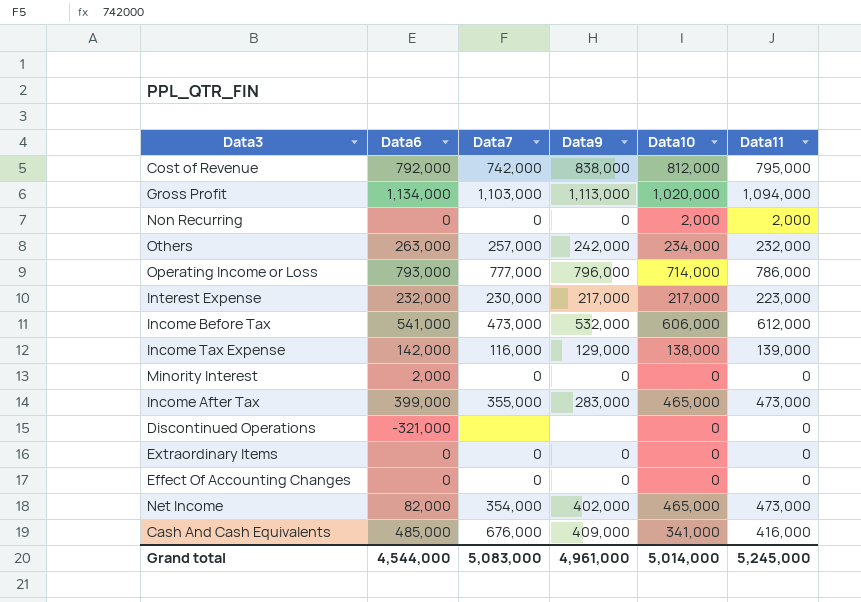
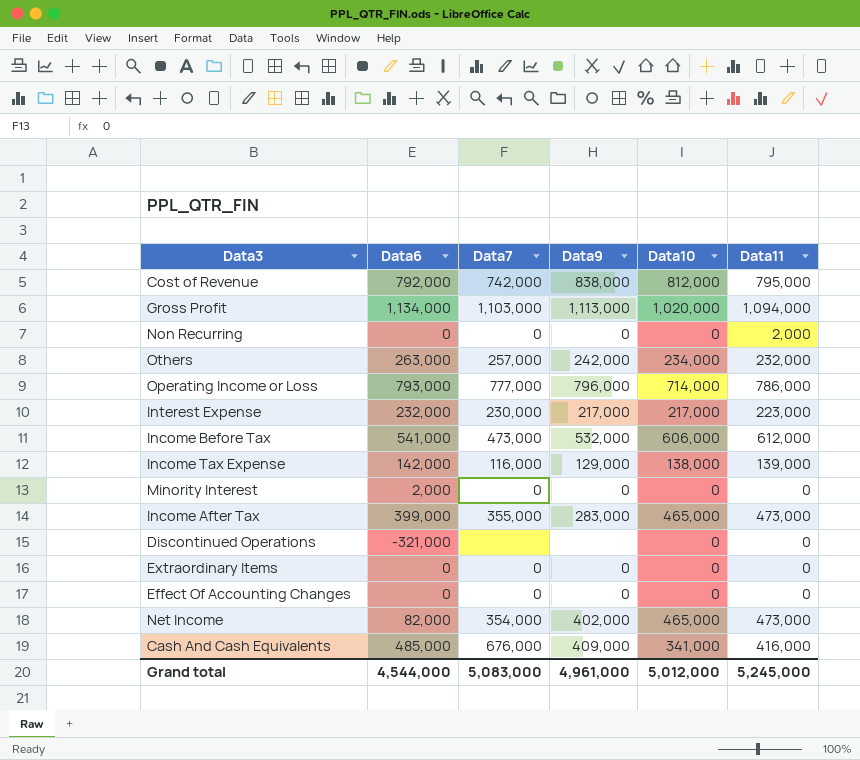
Non Recurring | Data10: 2,000 -> 0
Grand total | Data10: 5,014,000 -> 5,012,000

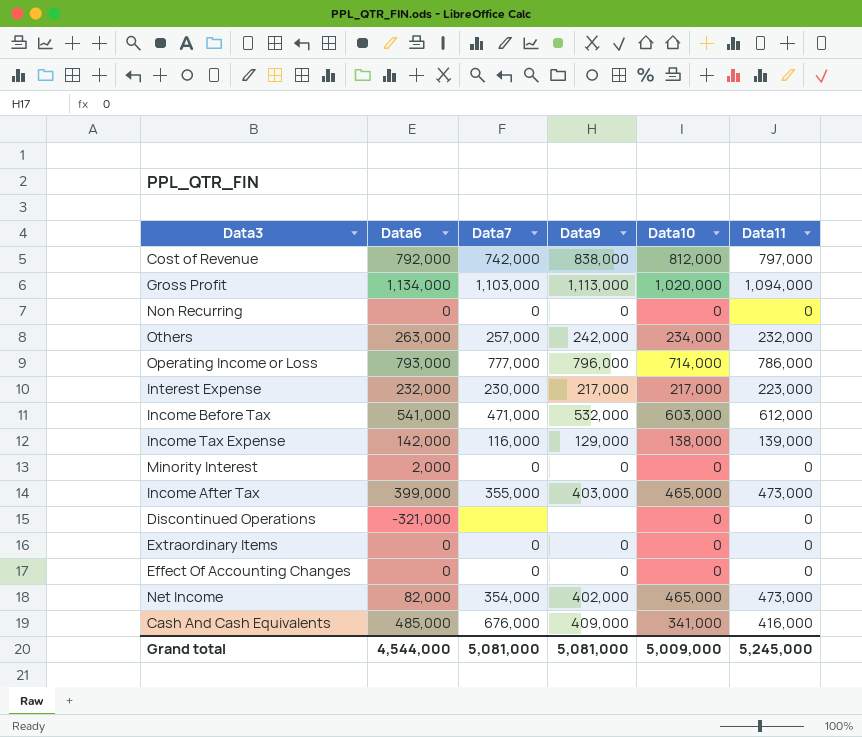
Cost of Revenue | Data11: 795,000 -> 797,000
Non Recurring | Data11: 2,000 -> 0
Income Before Tax | Data7: 473,000 -> 471,000
Income Before Tax | Data10: 606,000 -> 603,000
Income After Tax | Data9: 283,000 -> 403,000
Grand total | Data7: 5,083,000 -> 5,081,000
Grand total | Data9: 4,961,000 -> 5,081,000
Grand total | Data10: 5,012,000 -> 5,009,000

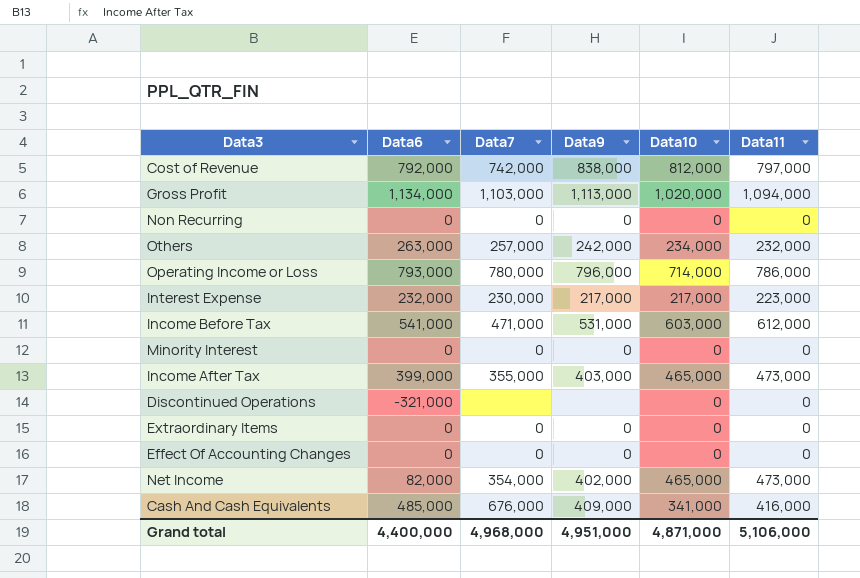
row Income Tax Expense: 142,000 | 116,000 | 129,000 | 138,000 | 139,000 -> none
Operating Income or Loss | Data7: 777,000 -> 780,000
Income Before Tax | Data9: 532,000 -> 531,000
Minority Interest | Data6: 2,000 -> 0
Grand total | Data6: 4,544,000 -> 4,400,000
Grand total | Data7: 5,081,000 -> 4,968,000
Grand total | Data9: 5,081,000 -> 4,951,000
Grand total | Data10: 5,009,000 -> 4,871,000
Grand total | Data11: 5,245,000 -> 5,106,000

